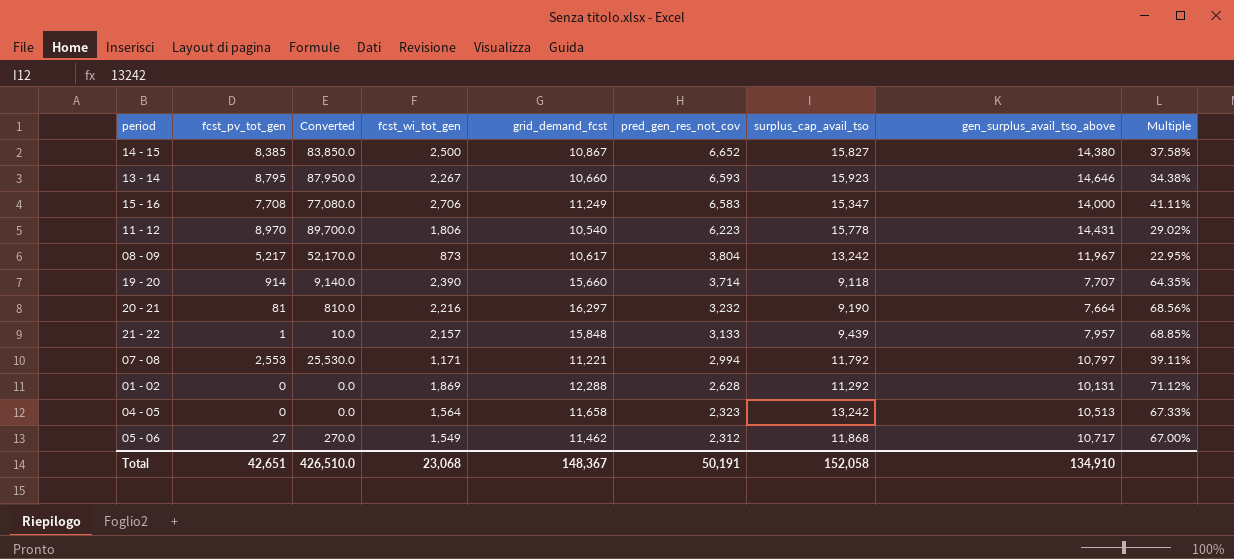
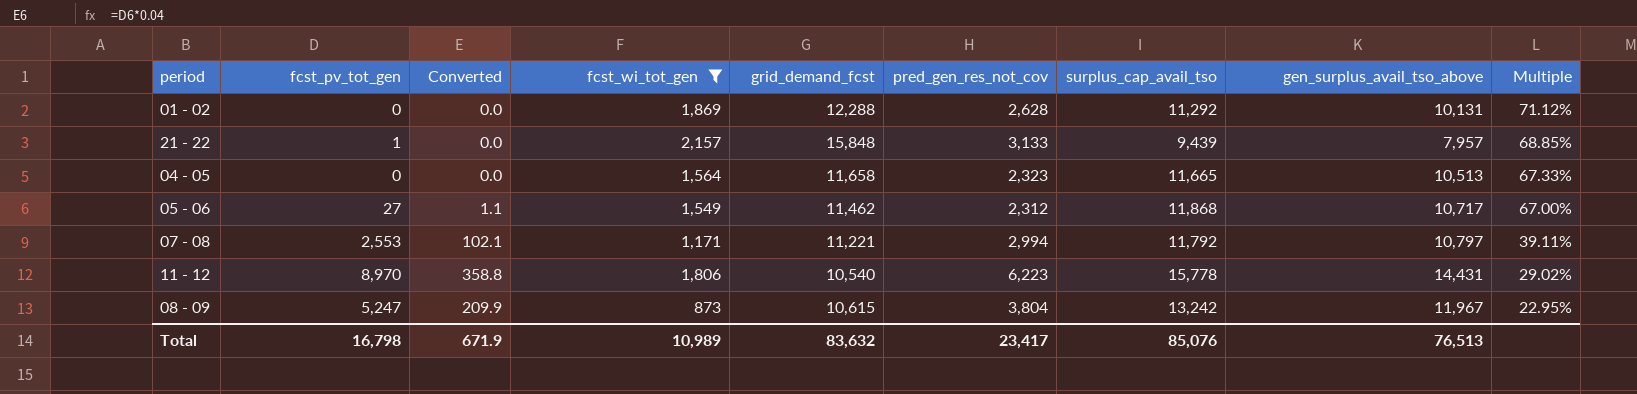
filter: none -> fcst_wi_tot_gen <= 2,157
row order: pred_gen_res_not_cov descending -> Multiple descending
column Converted | formula: [fcst_pv_tot_gen] * 10 -> [fcst_pv_tot_gen] * 0.04
04 - 05 | surplus_cap_avail_tso: 13,242 -> 11,665
08 - 09 | fcst_pv_tot_gen: 5,217 -> 5,247
08 - 09 | grid_demand_fcst: 10,617 -> 10,615
Total | fcst_pv_tot_gen: 42,651 -> 16,798
Total | Converted: 426,510.0 -> 671.9
Total | fcst_wi_tot_gen: 23,068 -> 10,989
Total | grid_demand_fcst: 148,367 -> 83,632
Total | pred_gen_res_not_cov: 50,191 -> 23,417
Total | surplus_cap_avail_tso: 152,058 -> 85,076
Total | gen_surplus_avail_tso_above: 134,910 -> 76,513

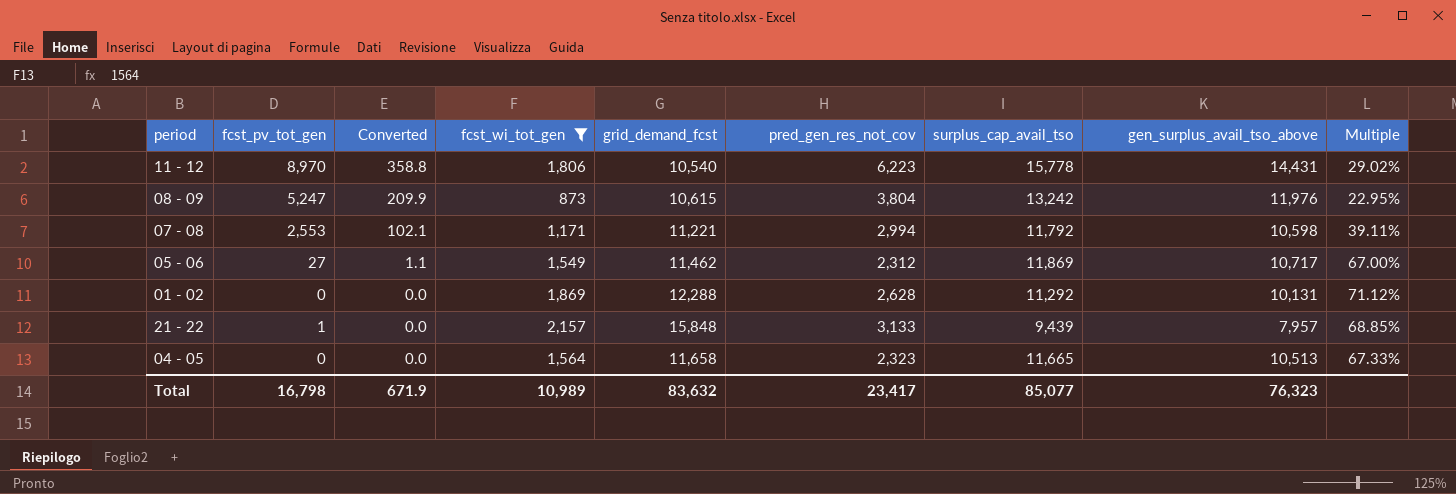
row order: Multiple descending -> Converted descending
08 - 09 | gen_surplus_avail_tso_above: 11,967 -> 11,976
07 - 08 | gen_surplus_avail_tso_above: 10,797 -> 10,598
05 - 06 | surplus_cap_avail_tso: 11,868 -> 11,869
Total | surplus_cap_avail_tso: 85,076 -> 85,077
Total | gen_surplus_avail_tso_above: 76,513 -> 76,323

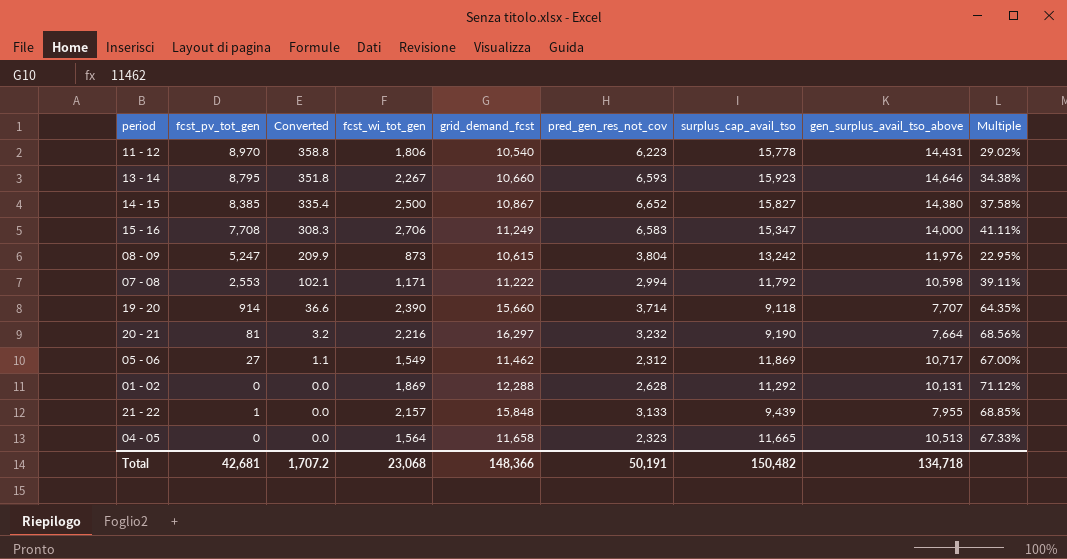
filter: fcst_wi_tot_gen <= 2,157 -> none
07 - 08 | grid_demand_fcst: 11,221 -> 11,222
21 - 22 | gen_surplus_avail_tso_above: 7,957 -> 7,955
Total | fcst_pv_tot_gen: 16,798 -> 42,681
Total | Converted: 671.9 -> 1,707.2
Total | fcst_wi_tot_gen: 10,989 -> 23,068
Total | grid_demand_fcst: 83,632 -> 148,366
Total | pred_gen_res_not_cov: 23,417 -> 50,191
Total | surplus_cap_avail_tso: 85,077 -> 150,482
Total | gen_surplus_avail_tso_above: 76,323 -> 134,718

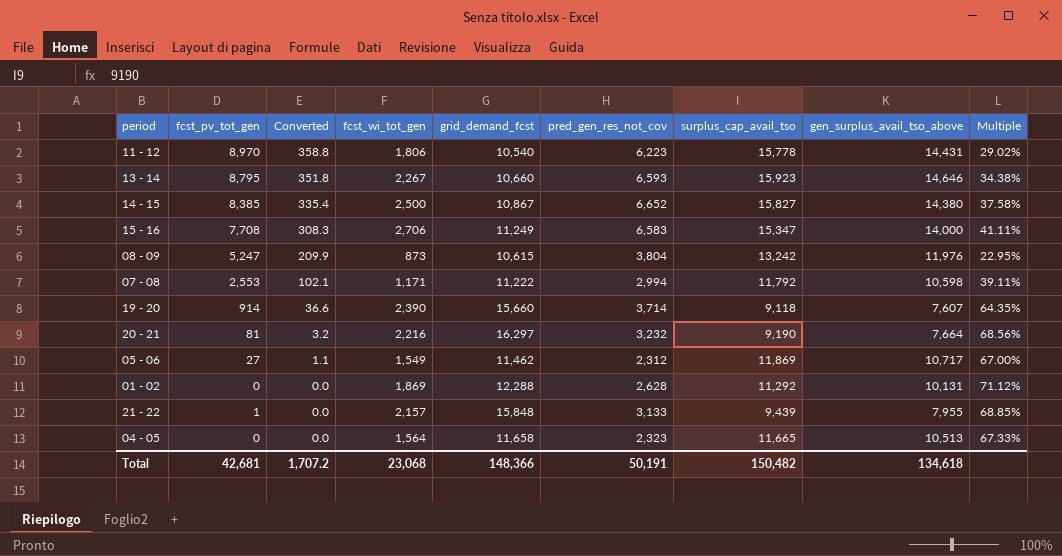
19 - 20 | gen_surplus_avail_tso_above: 7,707 -> 7,607
Total | gen_surplus_avail_tso_above: 134,718 -> 134,618

